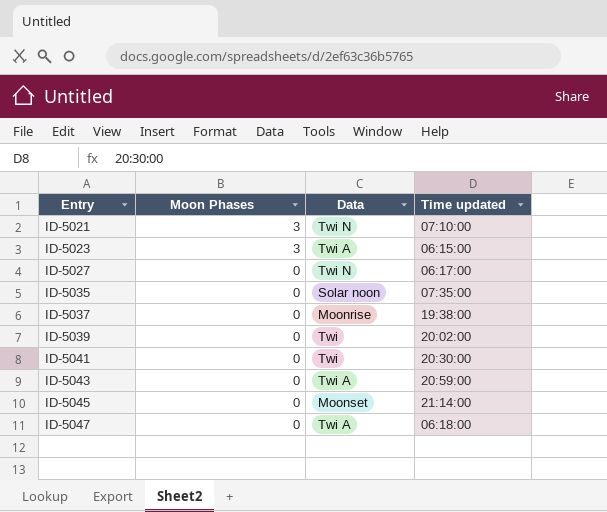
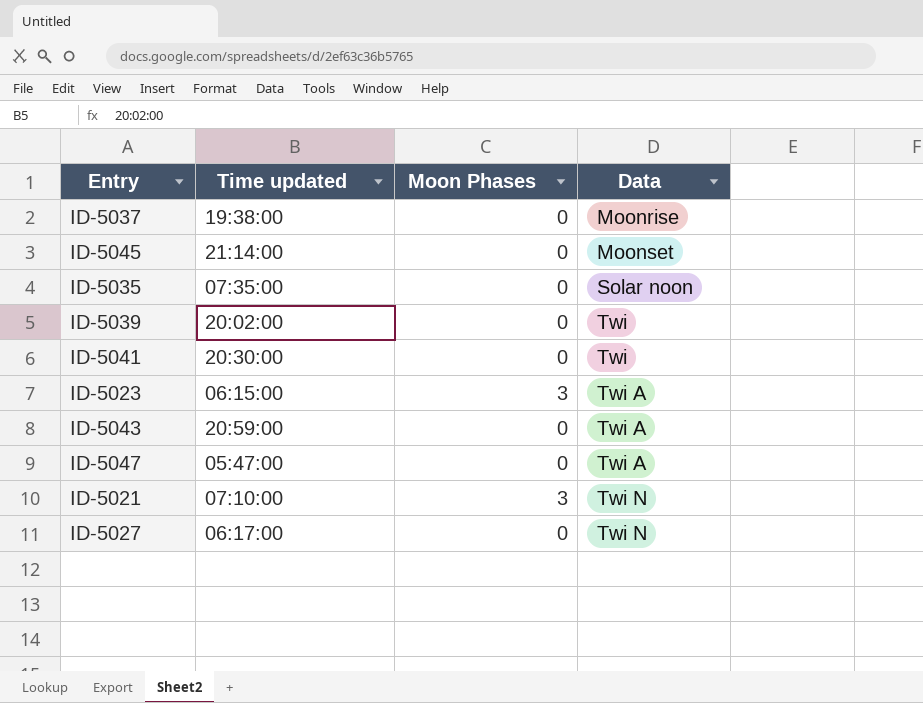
row order: Entry ascending -> Data ascending
column Time updated | position: 4 -> 2
ID-5047 | Time updated: 06:18:00 -> 05:47:00

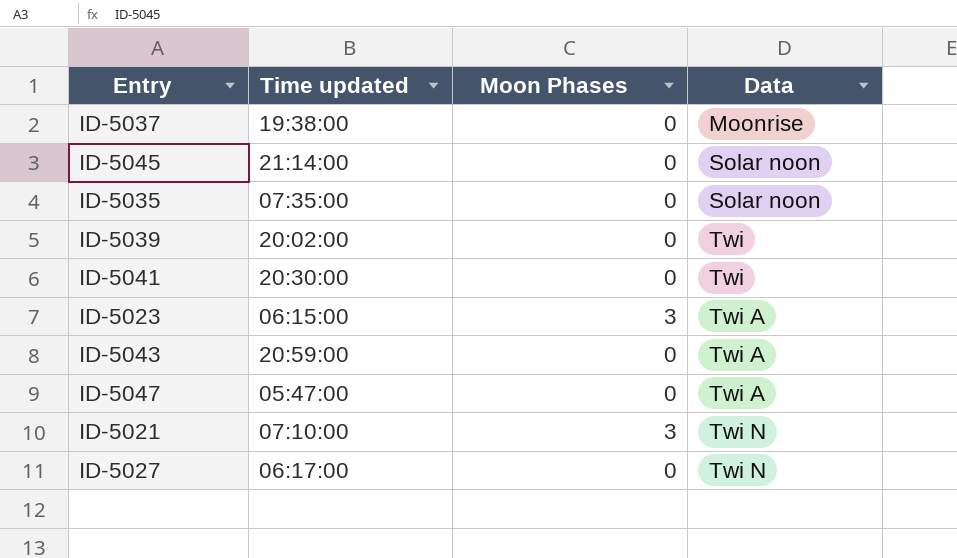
ID-5045 | Data: Moonset -> Solar noon

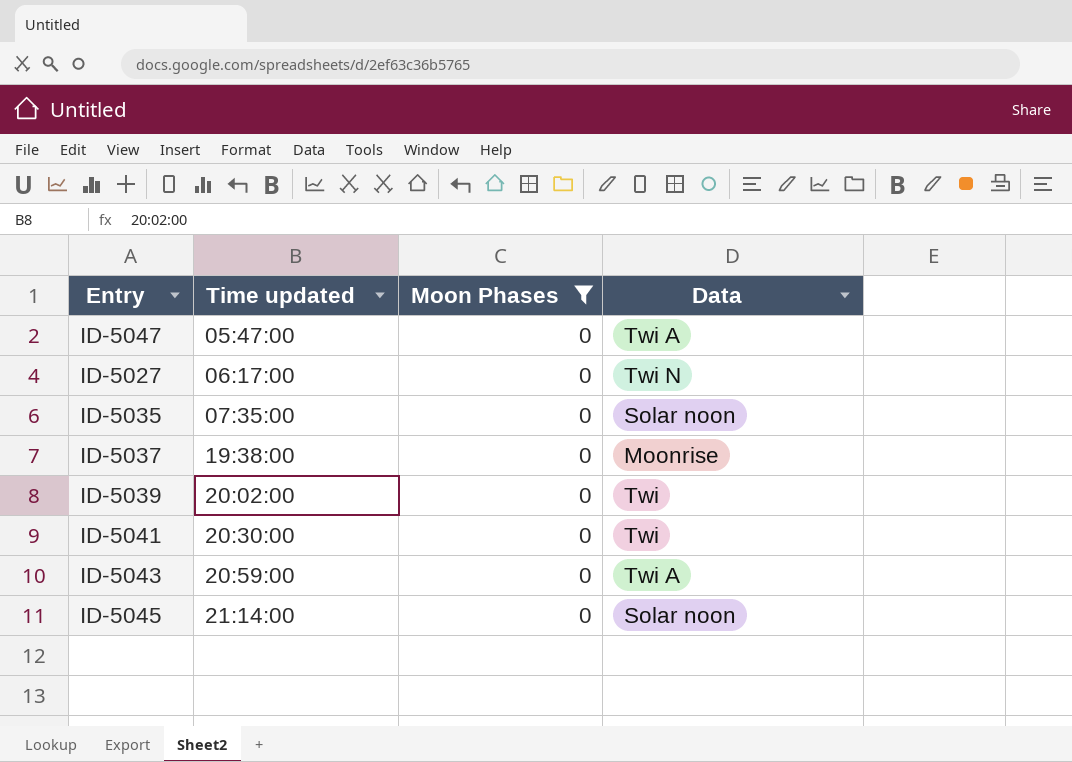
filter: none -> Moon Phases = 0
row order: Data ascending -> Time updated ascending

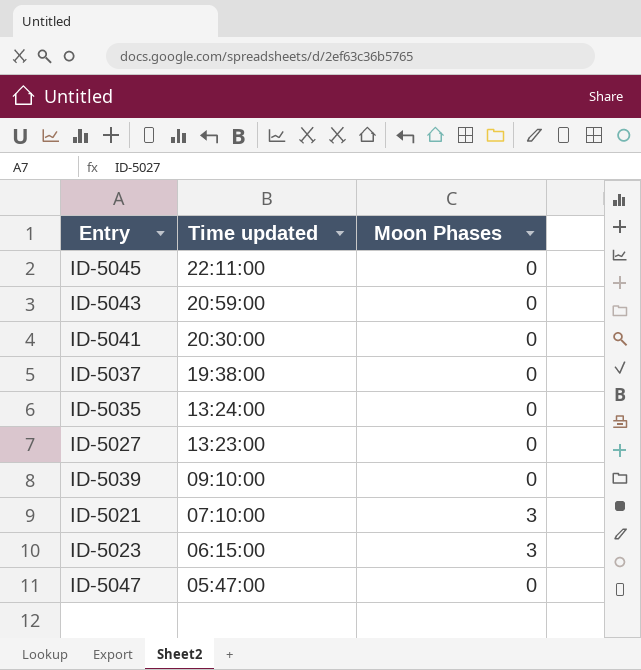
filter: Moon Phases = 0 -> none
row order: Time updated ascending -> Time updated descending
column Data | position: 4 -> none
ID-5045 | Time updated: 21:14:00 -> 22:11:00
ID-5035 | Time updated: 07:35:00 -> 13:24:00
ID-5027 | Time updated: 06:17:00 -> 13:23:00
ID-5039 | Time updated: 20:02:00 -> 09:10:00

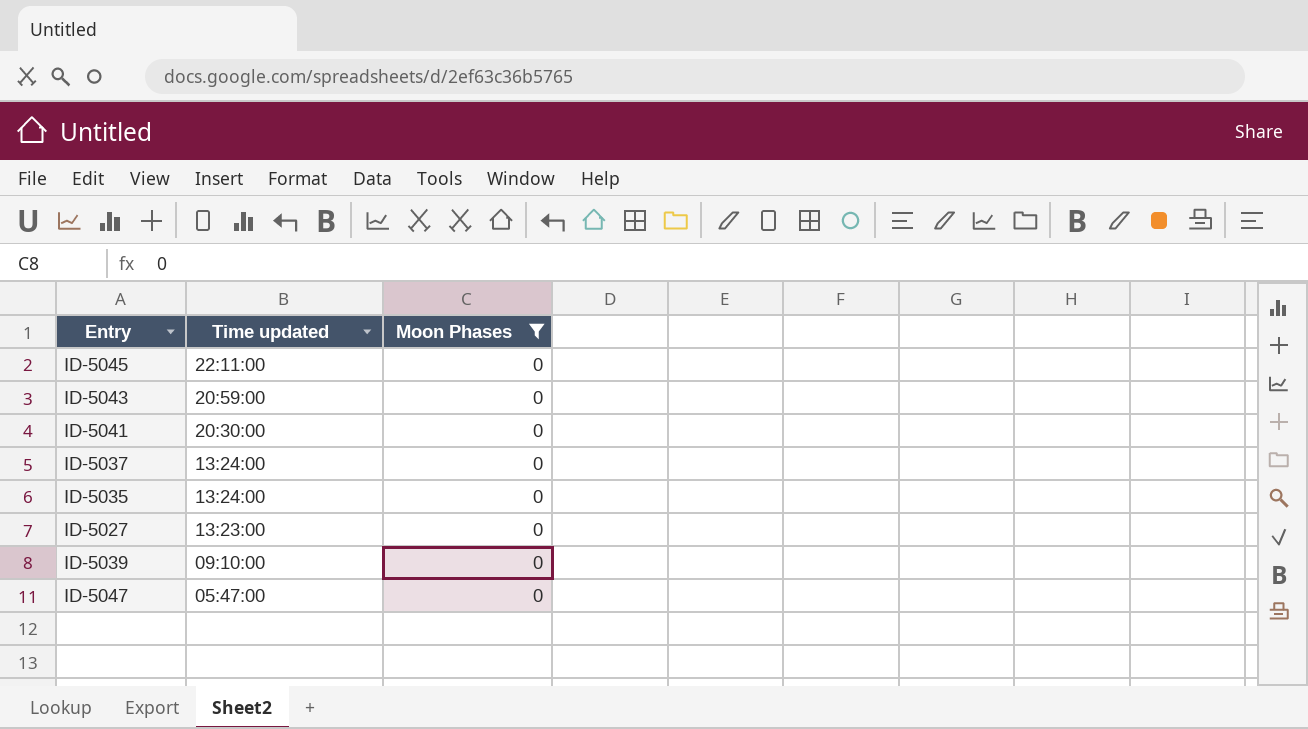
filter: none -> Moon Phases = 0
ID-5037 | Time updated: 19:38:00 -> 13:24:00

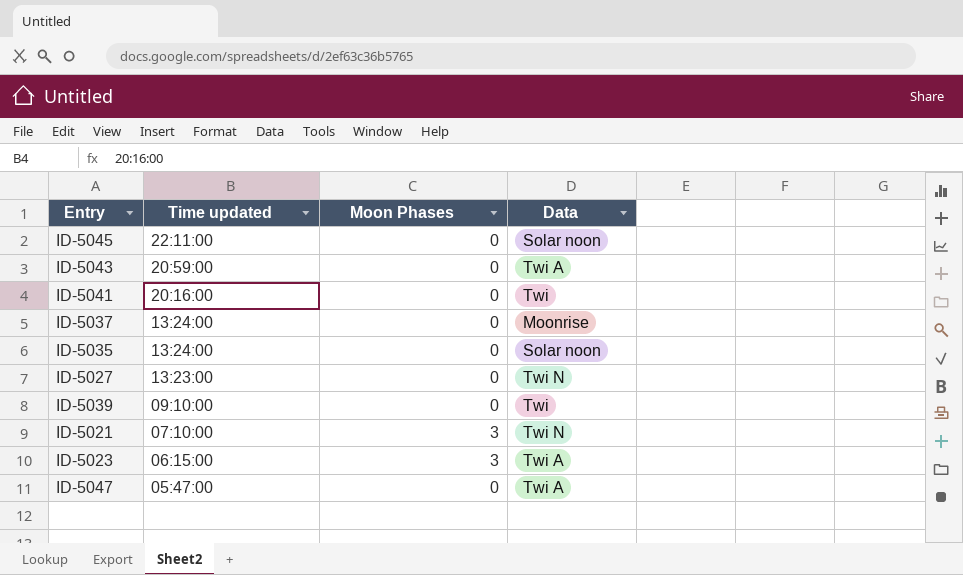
filter: Moon Phases = 0 -> none
column Data | position: none -> 4
ID-5041 | Time updated: 20:30:00 -> 20:16:00

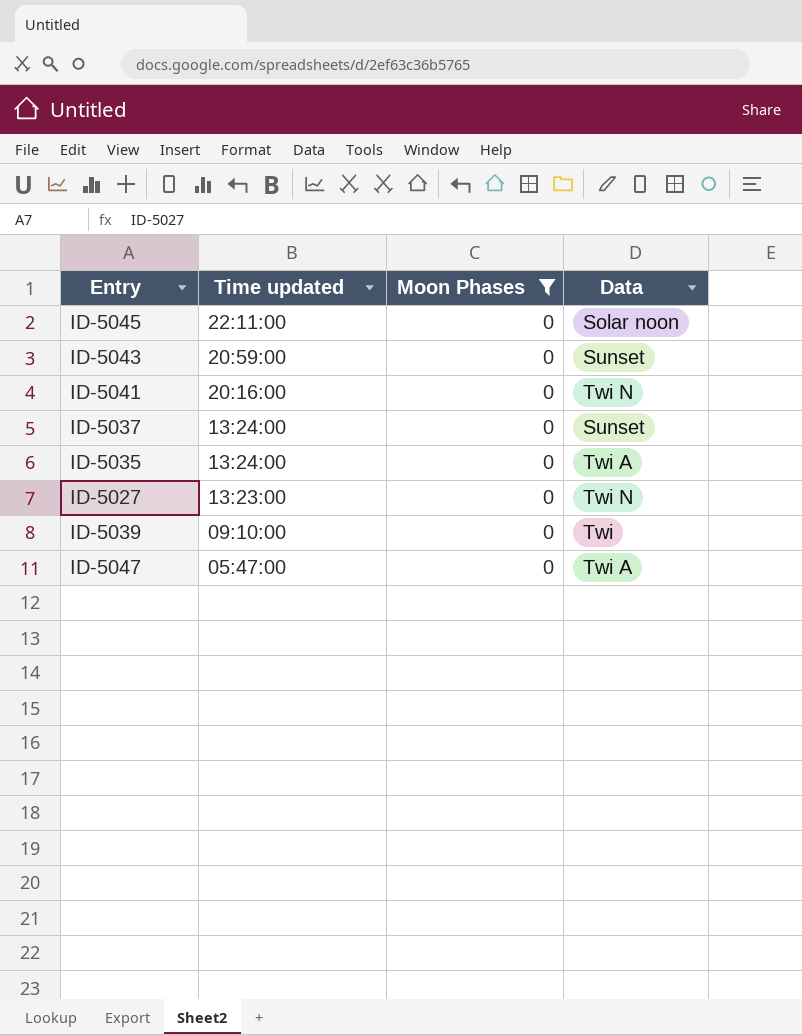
filter: none -> Moon Phases = 0
ID-5043 | Data: Twi A -> Sunset
ID-5041 | Data: Twi -> Twi N
ID-5037 | Data: Moonrise -> Sunset
ID-5035 | Data: Solar noon -> Twi A

